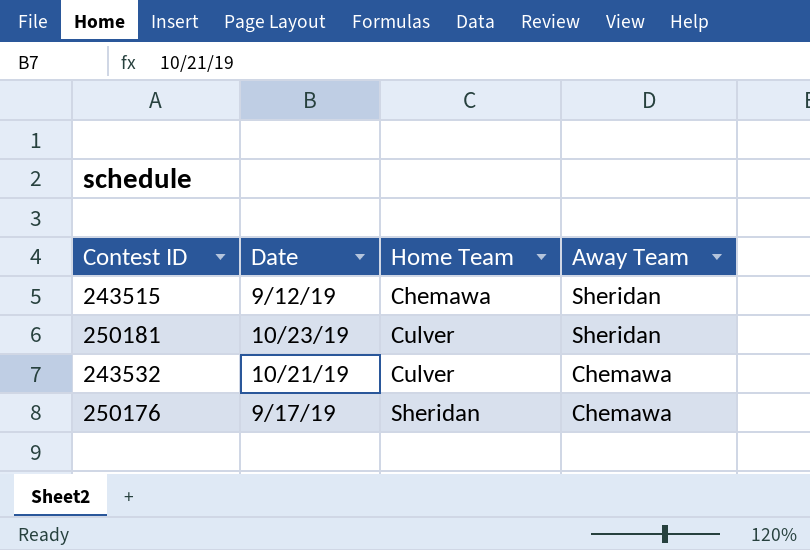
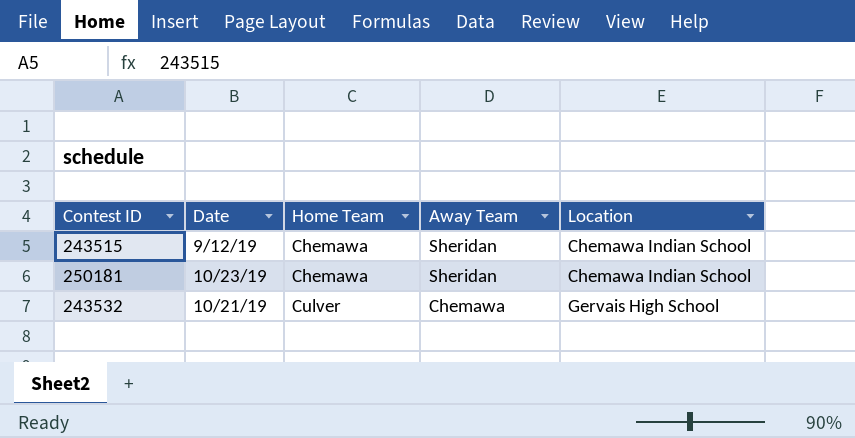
column Location | position: none -> 5
row 250176: 9/17/19 | Sheridan | Chemawa -> none
250181 | Home Team: Culver -> Chemawa

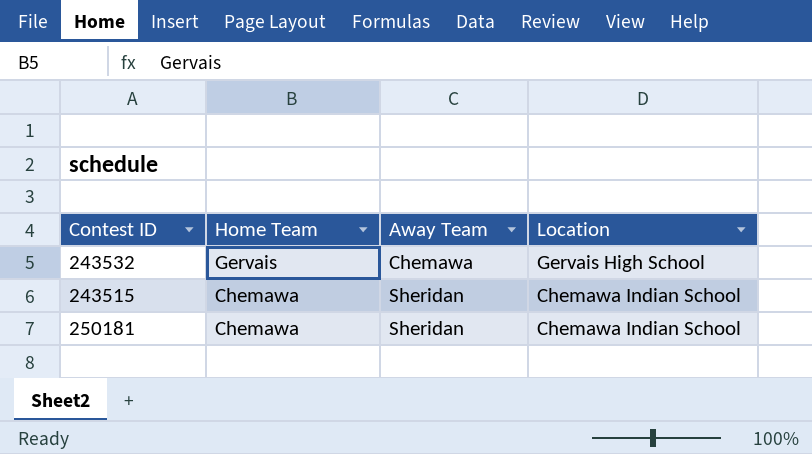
row order: Home Team ascending -> Home Team descending
column Date | position: 2 -> none
243532 | Home Team: Culver -> Gervais

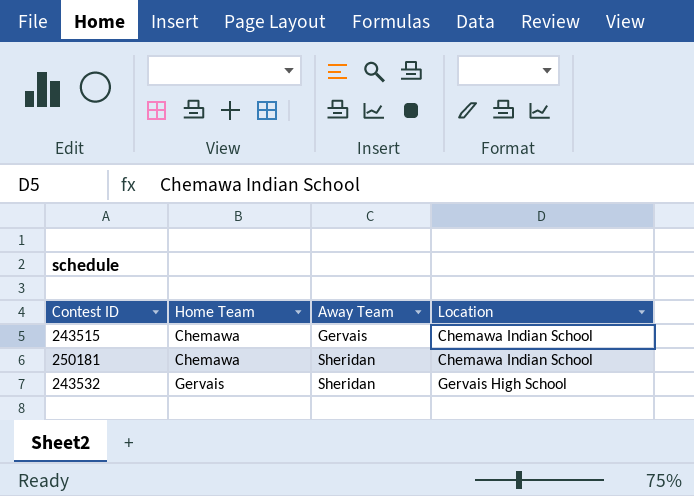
row order: Home Team descending -> Home Team ascending
243515 | Away Team: Sheridan -> Gervais
243532 | Away Team: Chemawa -> Sheridan

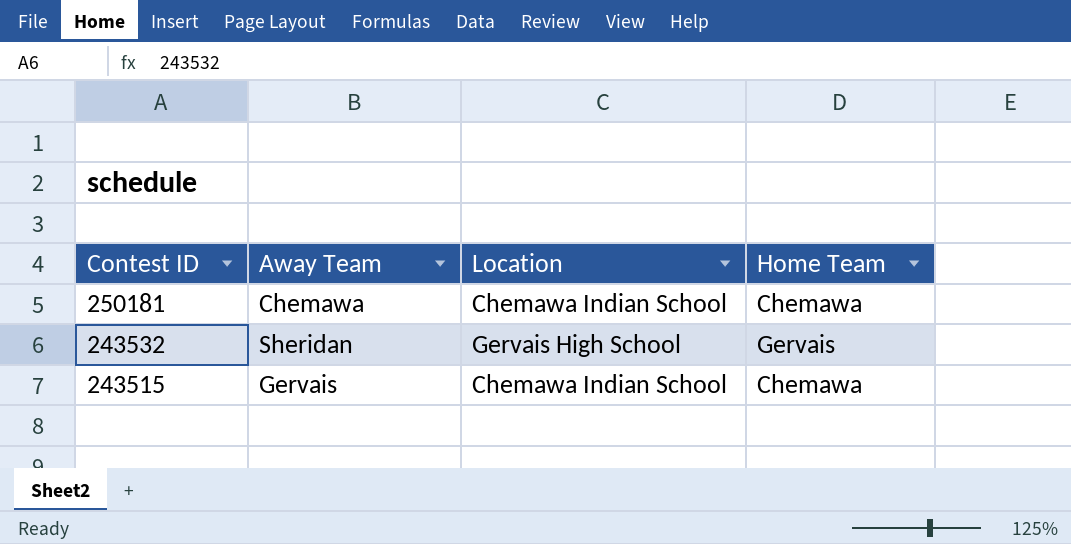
row order: Home Team ascending -> Contest ID descending
column Home Team | position: 2 -> 4
250181 | Away Team: Sheridan -> Chemawa

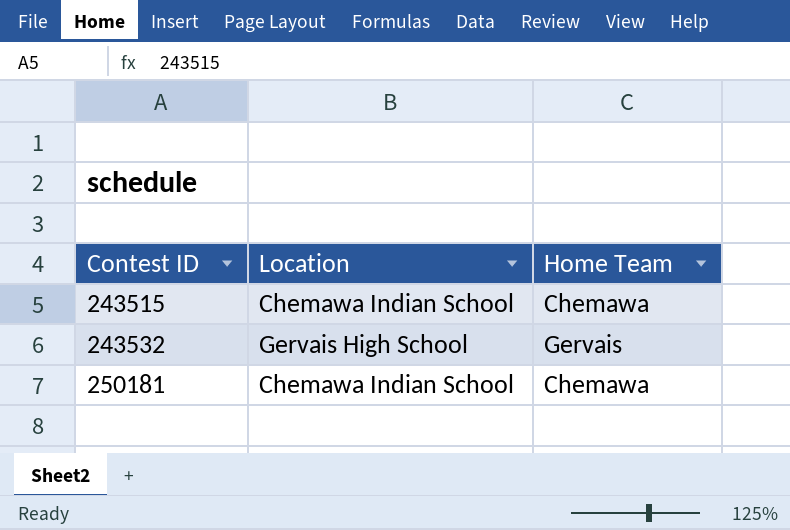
row order: Contest ID descending -> Contest ID ascending
column Away Team | position: 2 -> none

